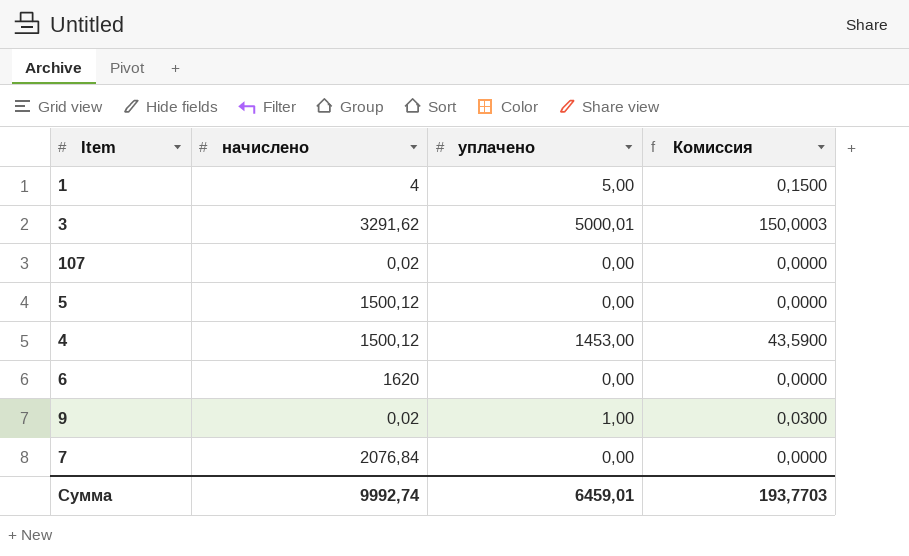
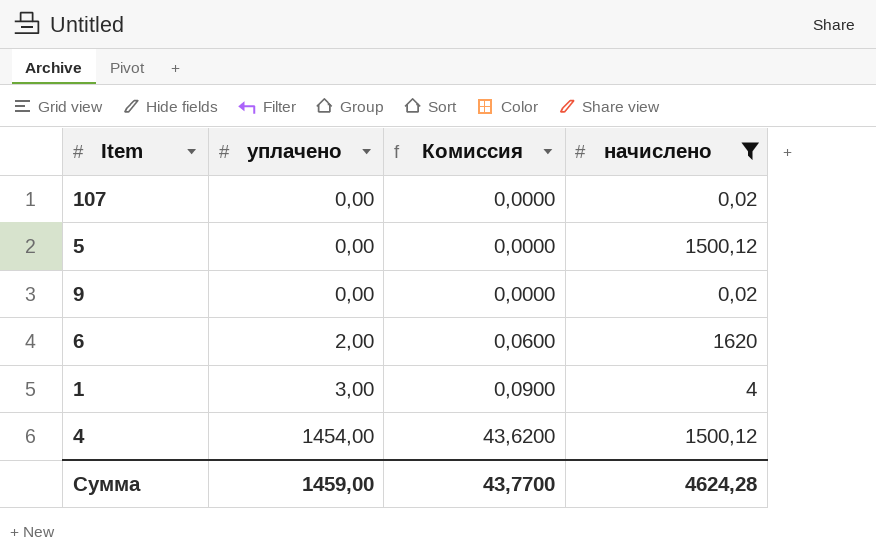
filter: none -> начислено <= 1620
row order: none -> уплачено ascending
column начислено | position: 2 -> 4
9 | уплачено: 1,00 -> 0,00
9 | Комиссия: 0,0300 -> 0,0000
6 | уплачено: 0,00 -> 2,00
6 | Комиссия: 0,0000 -> 0,0600
1 | уплачено: 5,00 -> 3,00
1 | Комиссия: 0,1500 -> 0,0900
4 | уплачено: 1453,00 -> 1454,00
4 | Комиссия: 43,5900 -> 43,6200
Сумма | уплачено: 6459,01 -> 1459,00
Сумма | Комиссия: 193,7703 -> 43,7700
Сумма | начислено: 9992,74 -> 4624,28

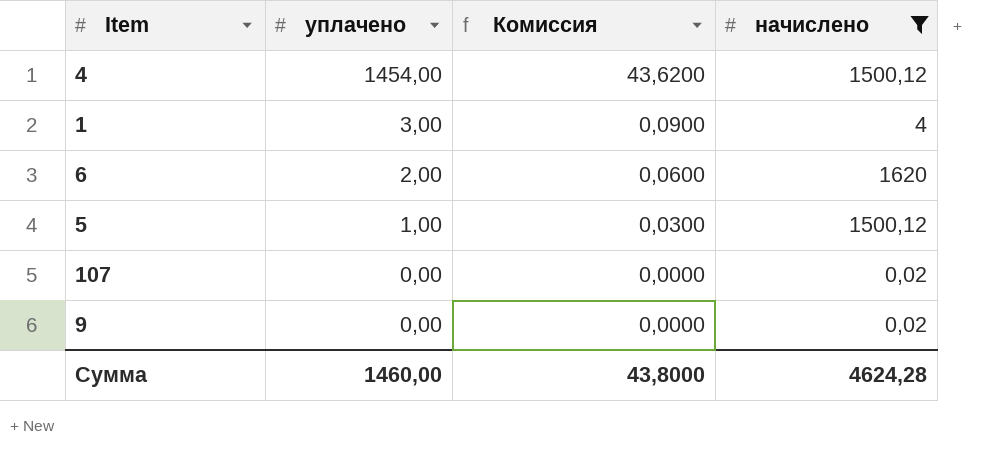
row order: уплачено ascending -> уплачено descending
5 | уплачено: 0,00 -> 1,00
5 | Комиссия: 0,0000 -> 0,0300
Сумма | уплачено: 1459,00 -> 1460,00
Сумма | Комиссия: 43,7700 -> 43,8000

